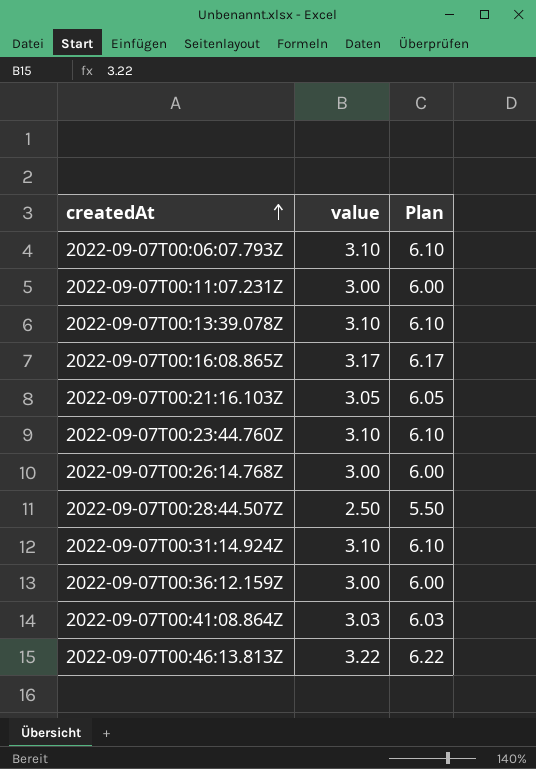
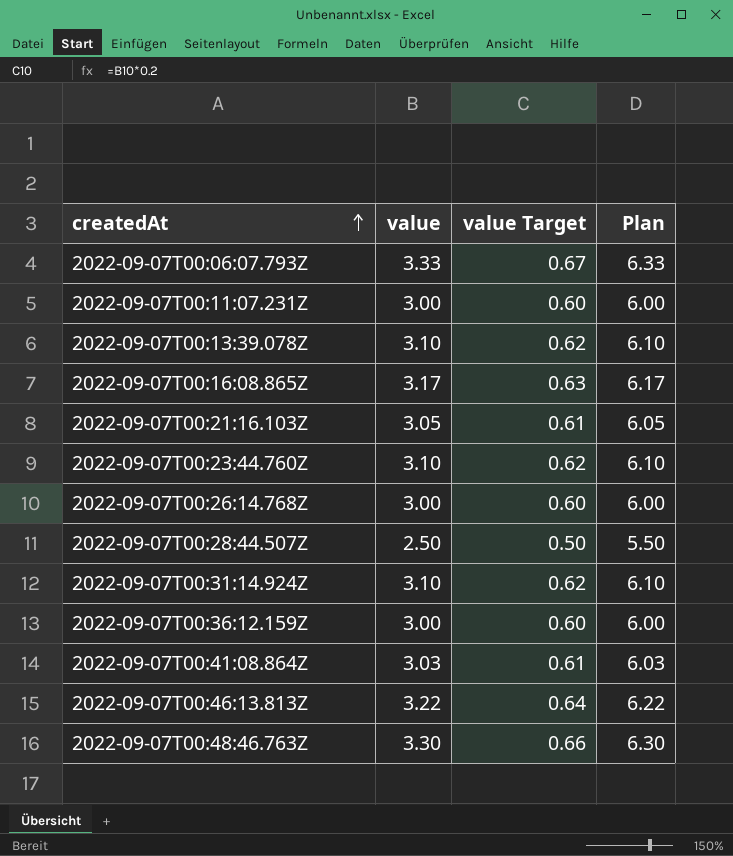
column value Target | formula: none -> [value] * 0.2
2022-09-07T00:06:07.793Z | value: 3.10 -> 3.33
2022-09-07T00:06:07.793Z | Plan: 6.10 -> 6.33
row 2022-09-07T00:48:46.763Z: none -> 3.30 | 0.66 | 6.30

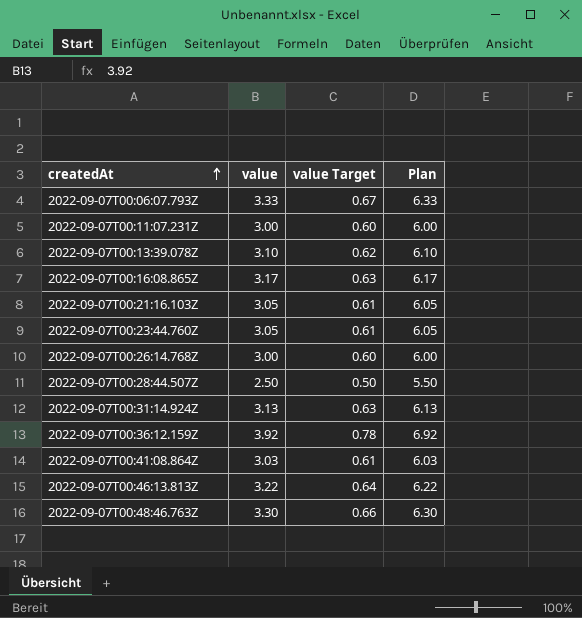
2022-09-07T00:23:44.760Z | value: 3.10 -> 3.05
2022-09-07T00:23:44.760Z | value Target: 0.62 -> 0.61
2022-09-07T00:23:44.760Z | Plan: 6.10 -> 6.05
2022-09-07T00:31:14.924Z | value: 3.10 -> 3.13
2022-09-07T00:31:14.924Z | value Target: 0.62 -> 0.63
2022-09-07T00:31:14.924Z | Plan: 6.10 -> 6.13
2022-09-07T00:36:12.159Z | value: 3.00 -> 3.92
2022-09-07T00:36:12.159Z | value Target: 0.60 -> 0.78
2022-09-07T00:36:12.159Z | Plan: 6.00 -> 6.92

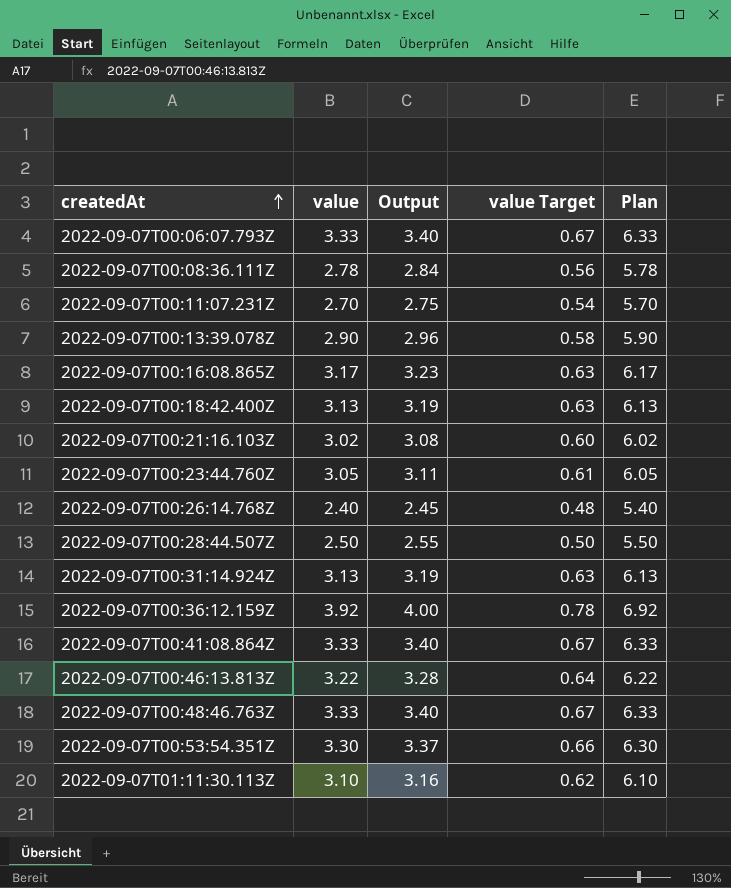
column Output | formula: none -> [value] * 1.02
row 2022-09-07T00:08:36.111Z: none -> 2.78 | 2.84 | 0.56 | 5.78
2022-09-07T00:11:07.231Z | value: 3.00 -> 2.70
2022-09-07T00:11:07.231Z | value Target: 0.60 -> 0.54
2022-09-07T00:11:07.231Z | Plan: 6.00 -> 5.70
2022-09-07T00:13:39.078Z | value: 3.10 -> 2.90
2022-09-07T00:13:39.078Z | value Target: 0.62 -> 0.58
2022-09-07T00:13:39.078Z | Plan: 6.10 -> 5.90
row 2022-09-07T00:18:42.400Z: none -> 3.13 | 3.19 | 0.63 | 6.13
2022-09-07T00:21:16.103Z | value: 3.05 -> 3.02
2022-09-07T00:21:16.103Z | value Target: 0.61 -> 0.60
2022-09-07T00:21:16.103Z | Plan: 6.05 -> 6.02
2022-09-07T00:26:14.768Z | value: 3.00 -> 2.40
2022-09-07T00:26:14.768Z | value Target: 0.60 -> 0.48
2022-09-07T00:26:14.768Z | Plan: 6.00 -> 5.40
2022-09-07T00:41:08.864Z | value: 3.03 -> 3.33
2022-09-07T00:41:08.864Z | value Target: 0.61 -> 0.67
2022-09-07T00:41:08.864Z | Plan: 6.03 -> 6.33
2022-09-07T00:48:46.763Z | value: 3.30 -> 3.33
2022-09-07T00:48:46.763Z | value Target: 0.66 -> 0.67
2022-09-07T00:48:46.763Z | Plan: 6.30 -> 6.33
row 2022-09-07T00:53:54.351Z: none -> 3.30 | 3.37 | 0.66 | 6.30
row 2022-09-07T01:11:30.113Z: none -> 3.10 | 3.16 | 0.62 | 6.10

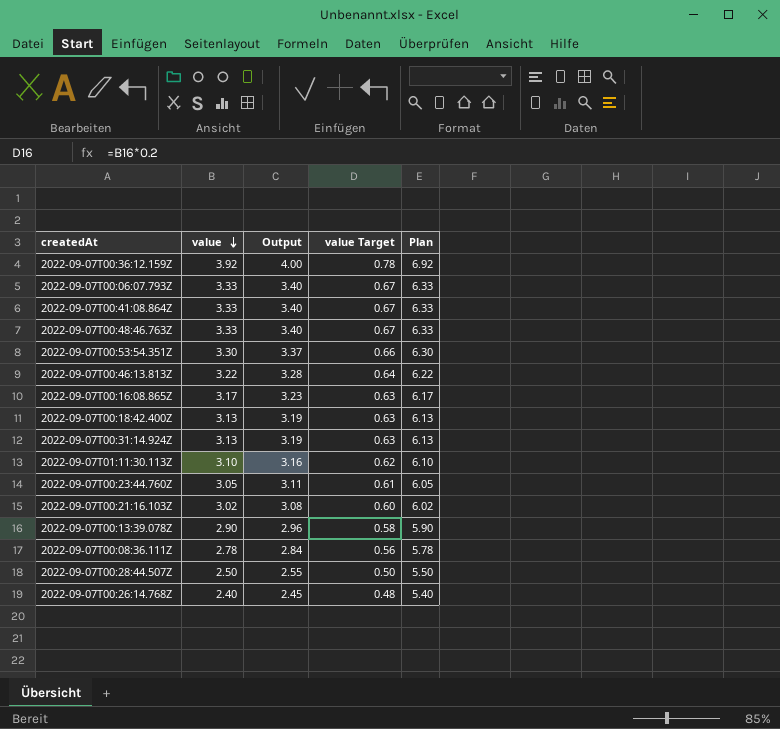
row order: createdAt ascending -> value descending
row 2022-09-07T00:11:07.231Z: 2.70 | 2.75 | 0.54 | 5.70 -> none

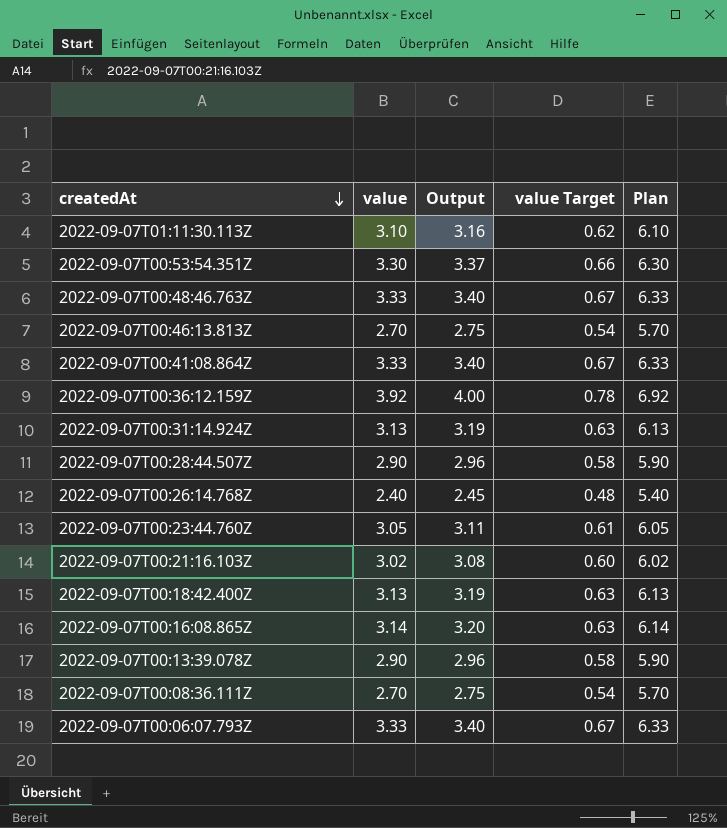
row order: value descending -> createdAt descending
2022-09-07T00:46:13.813Z | value: 3.22 -> 2.70
2022-09-07T00:46:13.813Z | Output: 3.28 -> 2.75
2022-09-07T00:46:13.813Z | value Target: 0.64 -> 0.54
2022-09-07T00:46:13.813Z | Plan: 6.22 -> 5.70
2022-09-07T00:28:44.507Z | value: 2.50 -> 2.90
2022-09-07T00:28:44.507Z | Output: 2.55 -> 2.96
2022-09-07T00:28:44.507Z | value Target: 0.50 -> 0.58
2022-09-07T00:28:44.507Z | Plan: 5.50 -> 5.90
2022-09-07T00:16:08.865Z | value: 3.17 -> 3.14
2022-09-07T00:16:08.865Z | Output: 3.23 -> 3.20
2022-09-07T00:16:08.865Z | Plan: 6.17 -> 6.14
2022-09-07T00:08:36.111Z | value: 2.78 -> 2.70
2022-09-07T00:08:36.111Z | Output: 2.84 -> 2.75
2022-09-07T00:08:36.111Z | value Target: 0.56 -> 0.54
2022-09-07T00:08:36.111Z | Plan: 5.78 -> 5.70

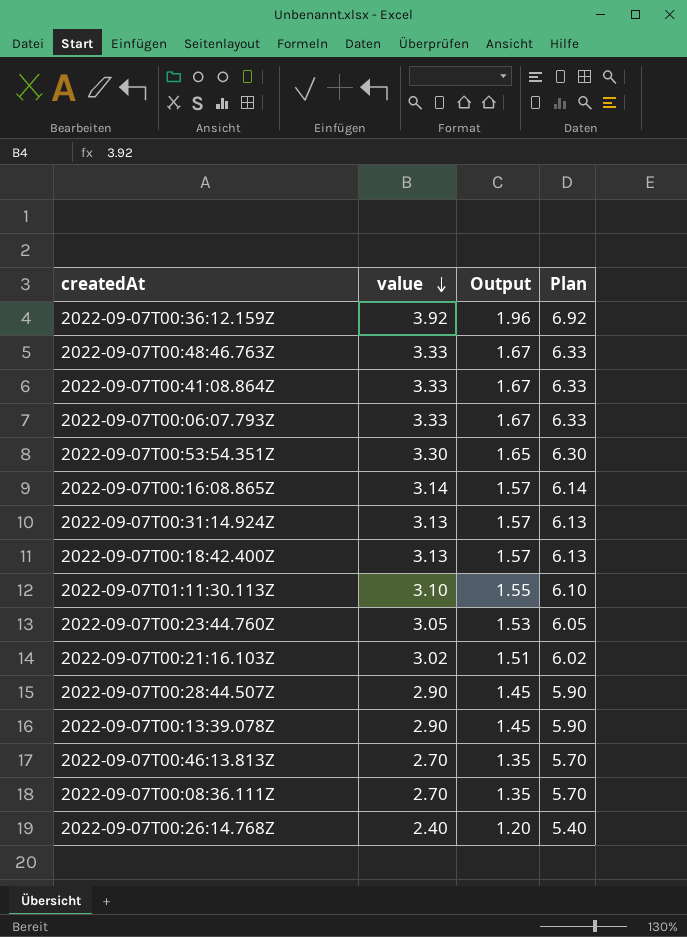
row order: createdAt descending -> value descending
column value Target | formula: [value] * 0.2 -> none
column Output | formula: [value] * 1.02 -> [value] * 0.5

